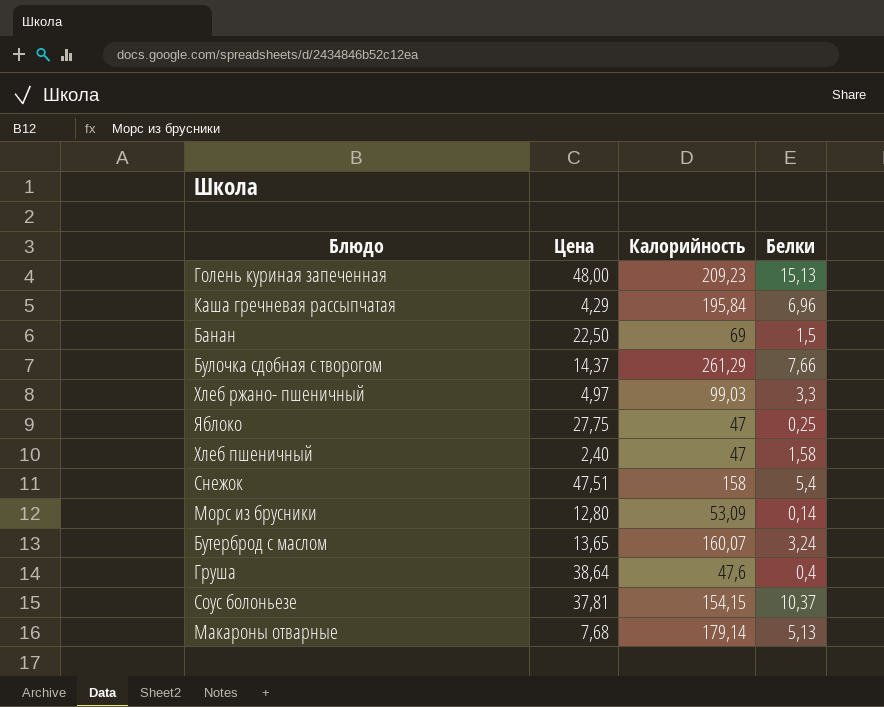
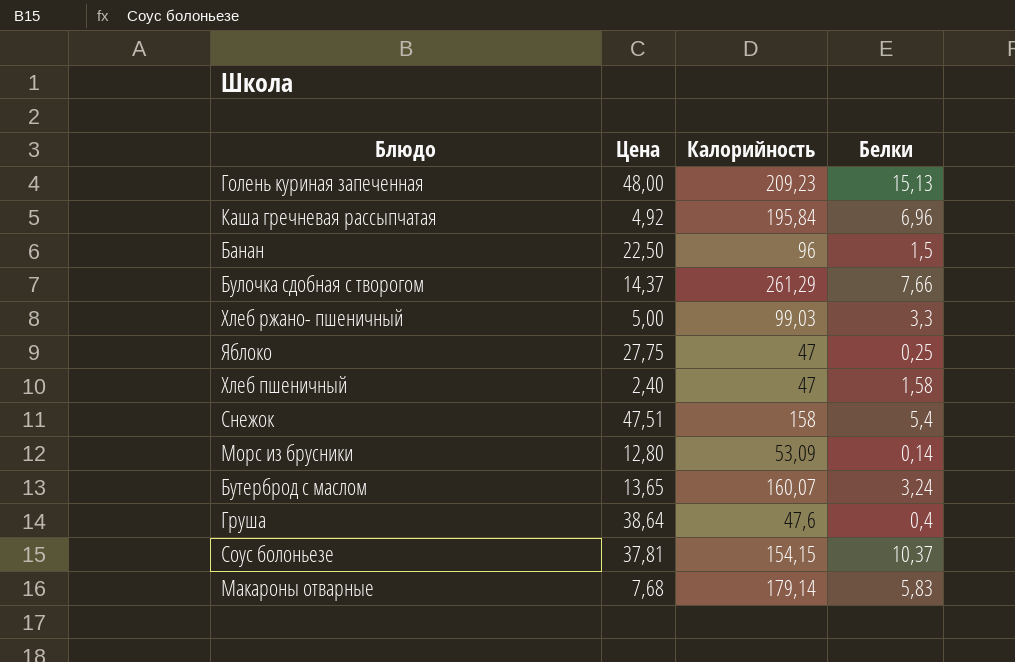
Каша гречневая рассыпчатая | Цена: 4,29 -> 4,92
Банан | Калорийность: 69 -> 96
Хлеб ржано- пшеничный | Цена: 4,97 -> 5,00
Макароны отварные | Белки: 5,13 -> 5,83

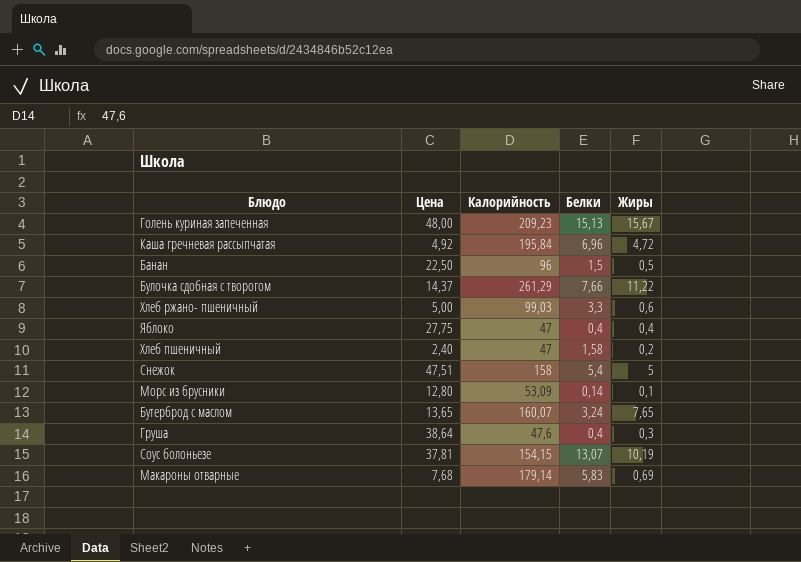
column Жиры | position: none -> 5
Яблоко | Белки: 0,25 -> 0,4
Соус болоньезе | Белки: 10,37 -> 13,07

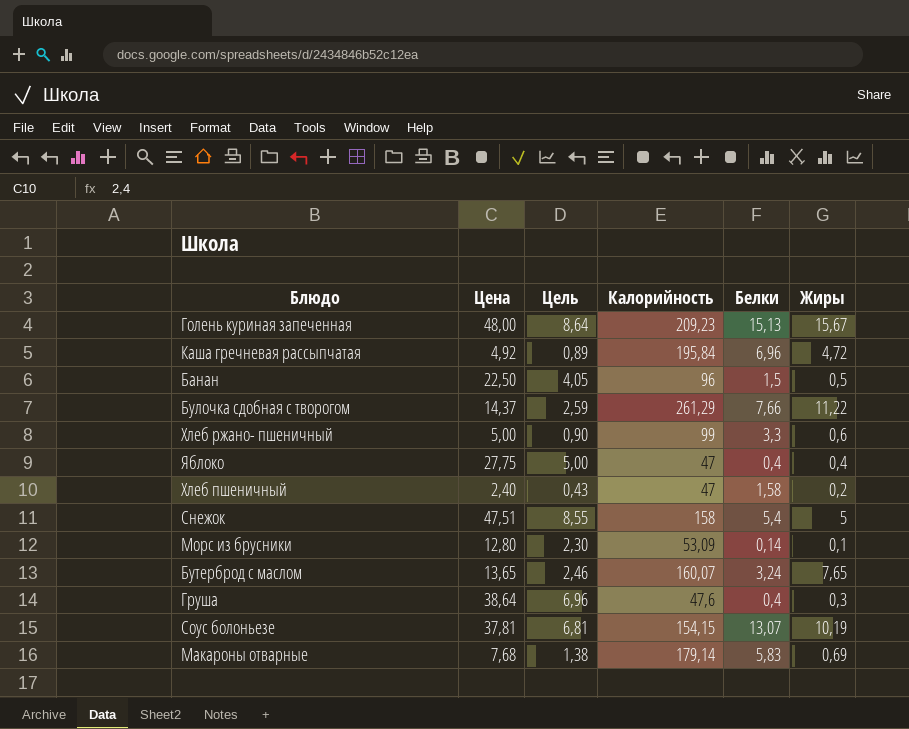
column Цель | formula: none -> [Цена] * 0,18
Хлеб ржано- пшеничный | Калорийность: 99,03 -> 99

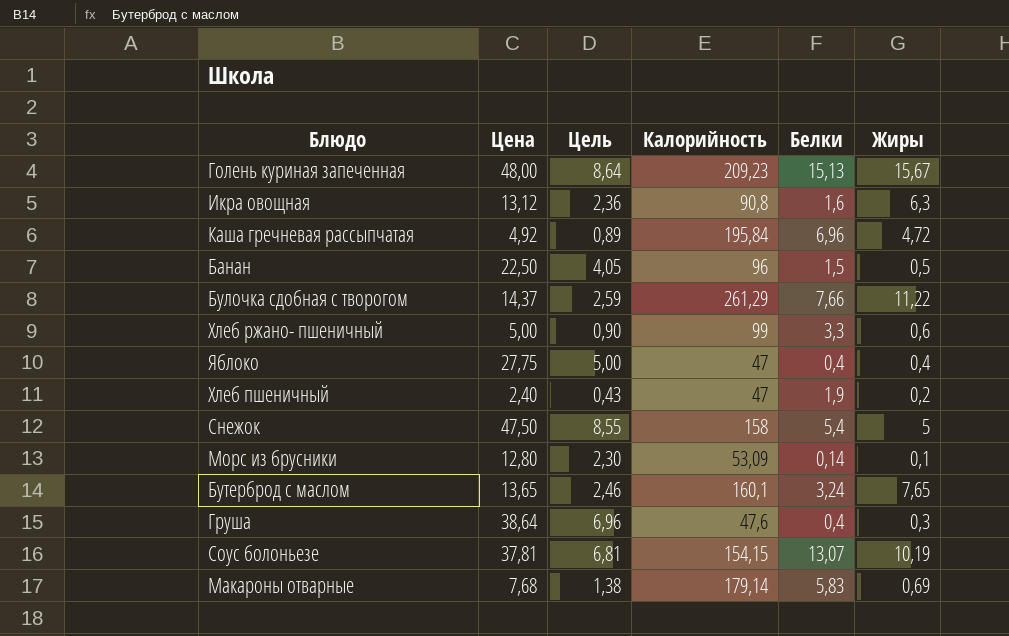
row Икра овощная: none -> 13,12 | 2,36 | 90,8 | 1,6 | 6,3
Хлеб пшеничный | Белки: 1,58 -> 1,9
Снежок | Цена: 47,51 -> 47,50
Бутерброд с маслом | Калорийность: 160,07 -> 160,1

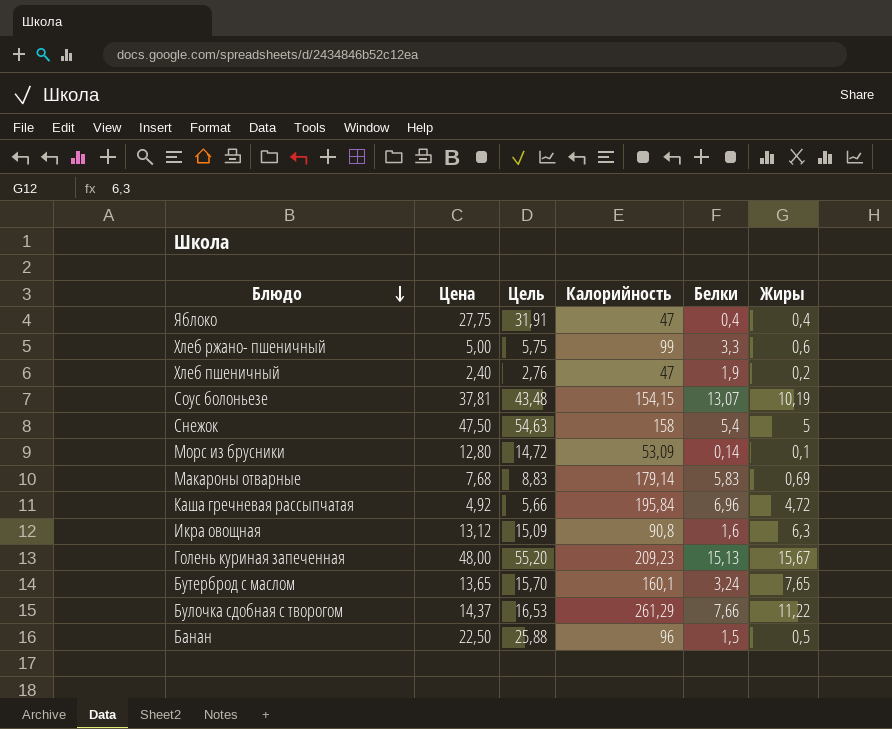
row order: none -> Блюдо descending
column Цель | formula: [Цена] * 0,18 -> [Цена] * 1,15
row Груша: 38,64 | 6,96 | 47,6 | 0,4 | 0,3 -> none

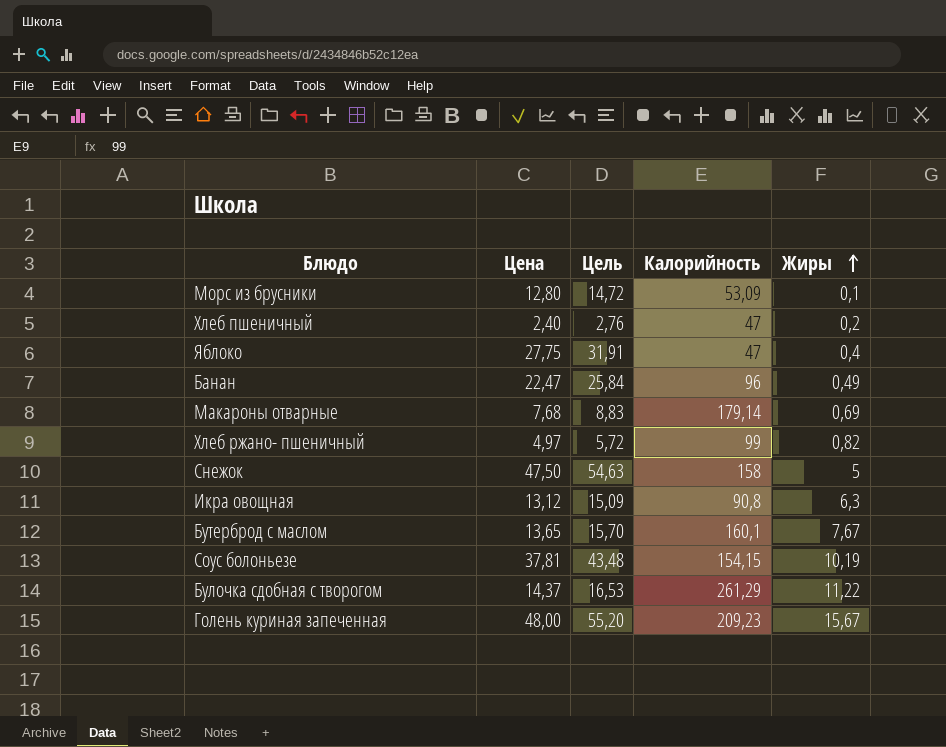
row order: Блюдо descending -> Жиры ascending
column Белки | position: 5 -> none
row Каша гречневая рассыпчатая: 4,92 | 5,66 | 195,84 | 6,96 | 4,72 -> none
Банан | Цена: 22,50 -> 22,47
Банан | Цель: 25,88 -> 25,84
Банан | Жиры: 0,5 -> 0,49
Хлеб ржано- пшеничный | Цена: 5,00 -> 4,97
Хлеб ржано- пшеничный | Цель: 5,75 -> 5,72
Хлеб ржано- пшеничный | Жиры: 0,6 -> 0,82
Бутерброд с маслом | Жиры: 7,65 -> 7,67

